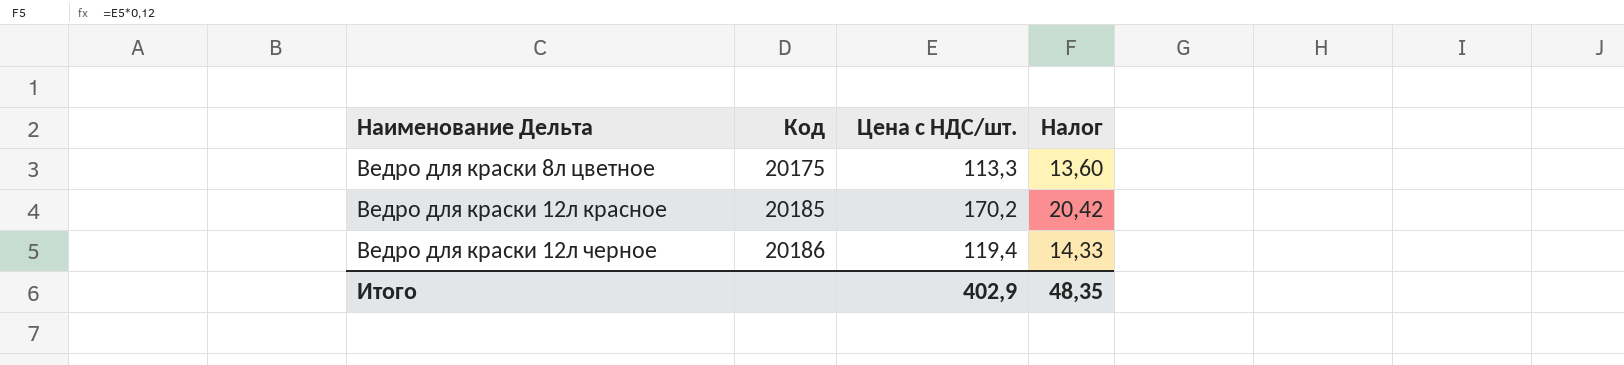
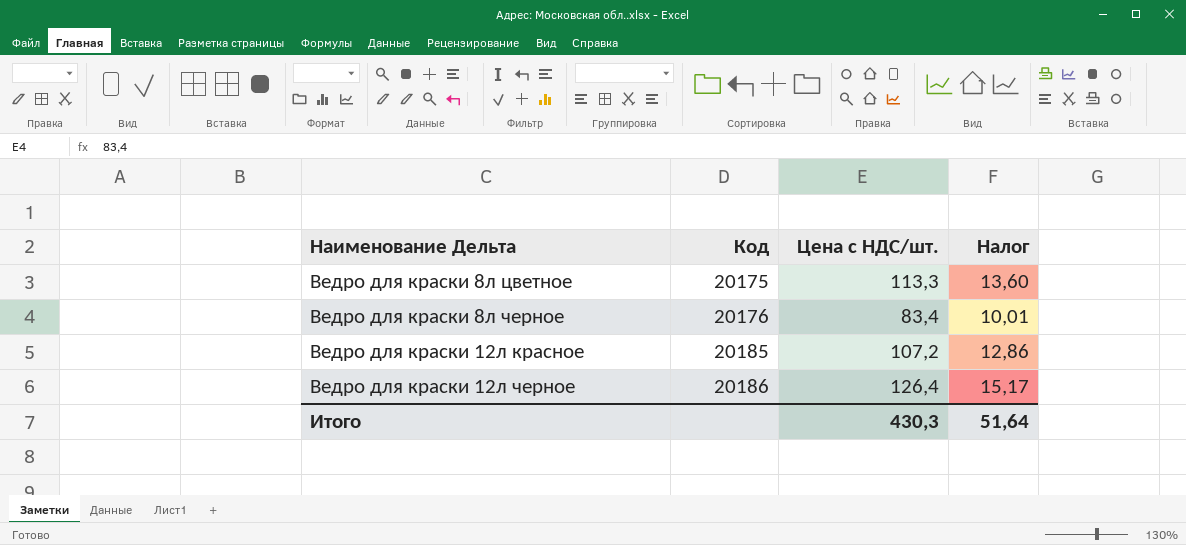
row Ведро для краски 8л черное: none -> 20176 | 83,4 | 10,01
Ведро для краски 12л красное | Цена с НДС/шт.: 170,2 -> 107,2
Ведро для краски 12л красное | Налог: 20,42 -> 12,86
Ведро для краски 12л черное | Цена с НДС/шт.: 119,4 -> 126,4
Ведро для краски 12л черное | Налог: 14,33 -> 15,17
Итого | Цена с НДС/шт.: 402,9 -> 430,3
Итого | Налог: 48,35 -> 51,64

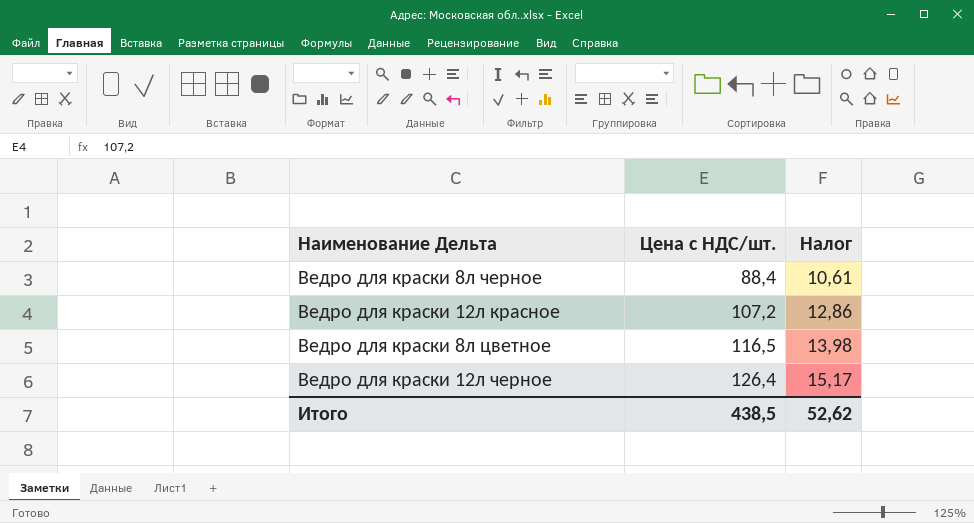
row order: Наименование Дельта ascending -> Цена с НДС/шт. ascending
column Код | position: 2 -> none
Ведро для краски 8л черное | Цена с НДС/шт.: 83,4 -> 88,4
Ведро для краски 8л черное | Налог: 10,01 -> 10,61
Ведро для краски 8л цветное | Цена с НДС/шт.: 113,3 -> 116,5
Ведро для краски 8л цветное | Налог: 13,60 -> 13,98
Итого | Цена с НДС/шт.: 430,3 -> 438,5
Итого | Налог: 51,64 -> 52,62

